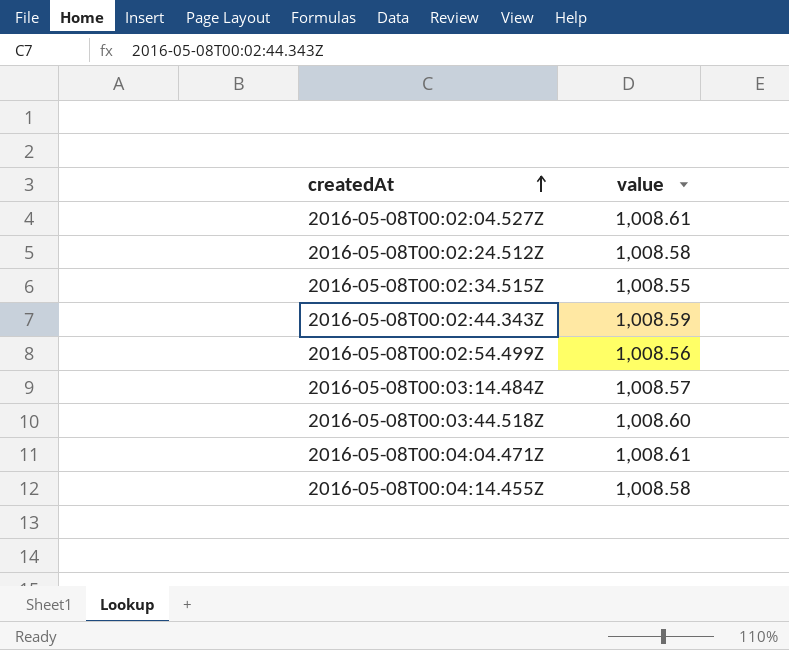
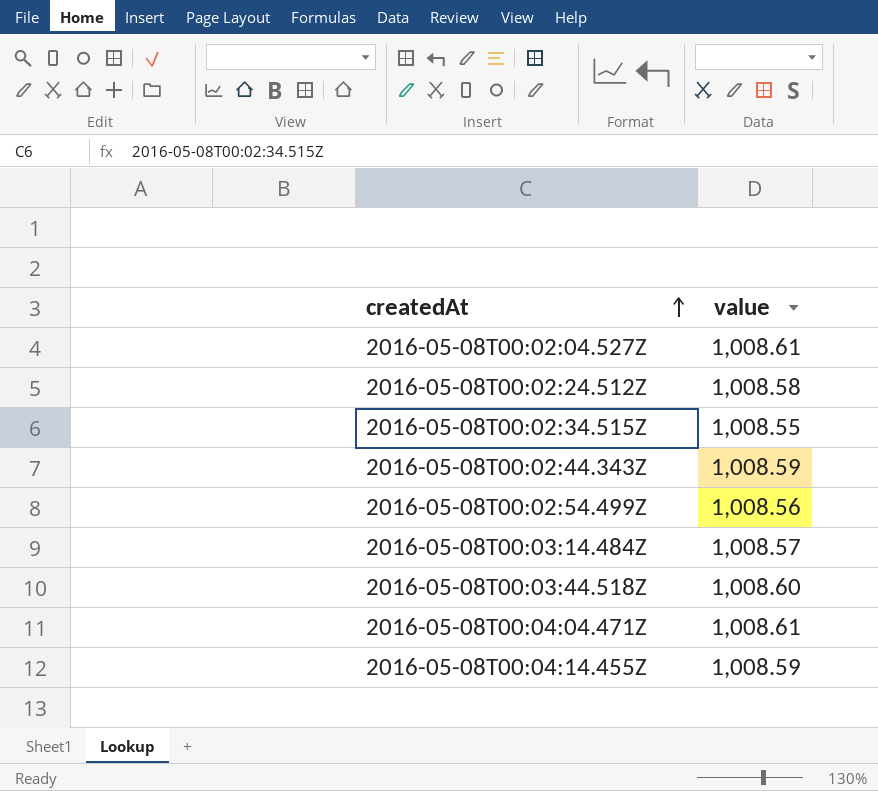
2016-05-08T00:04:14.455Z | value: 1,008.58 -> 1,008.59

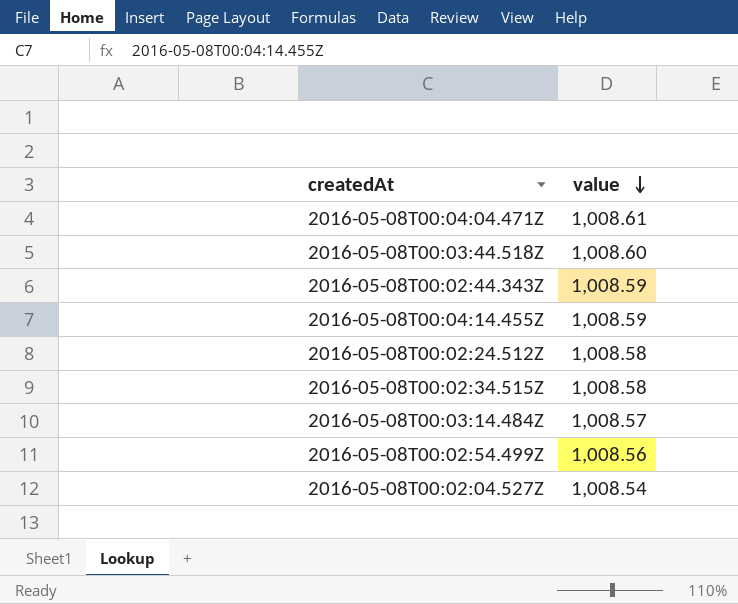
row order: createdAt ascending -> value descending
2016-05-08T00:02:34.515Z | value: 1,008.55 -> 1,008.58
2016-05-08T00:02:04.527Z | value: 1,008.61 -> 1,008.54

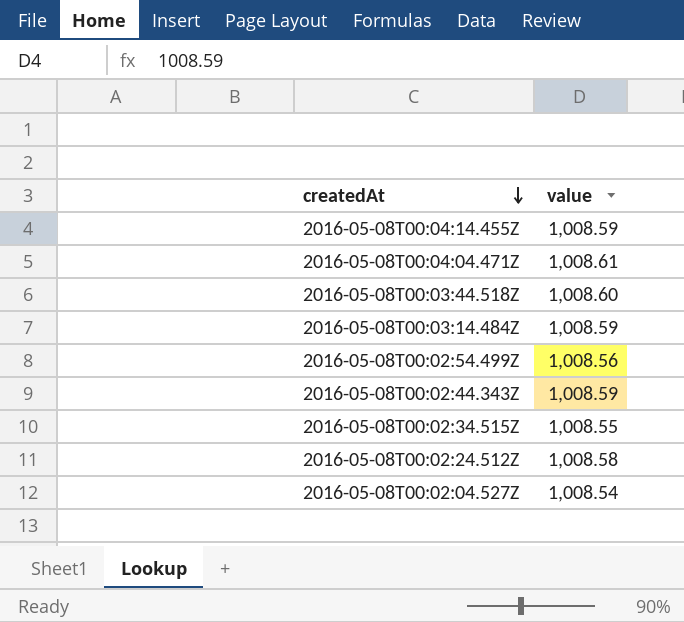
row order: value descending -> createdAt descending
2016-05-08T00:03:14.484Z | value: 1,008.57 -> 1,008.59
2016-05-08T00:02:34.515Z | value: 1,008.58 -> 1,008.55

